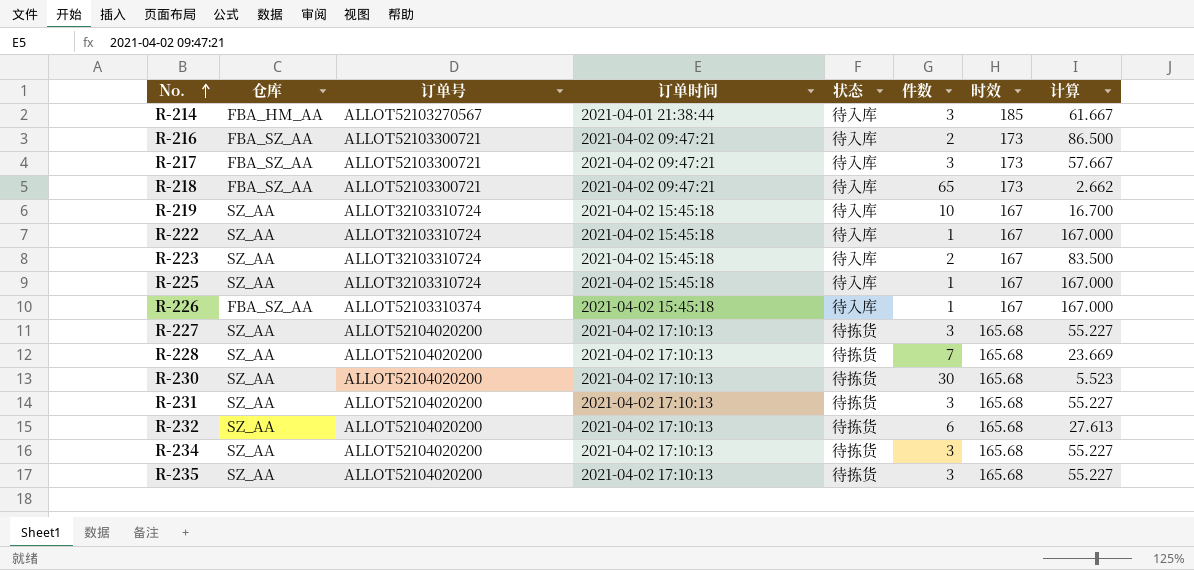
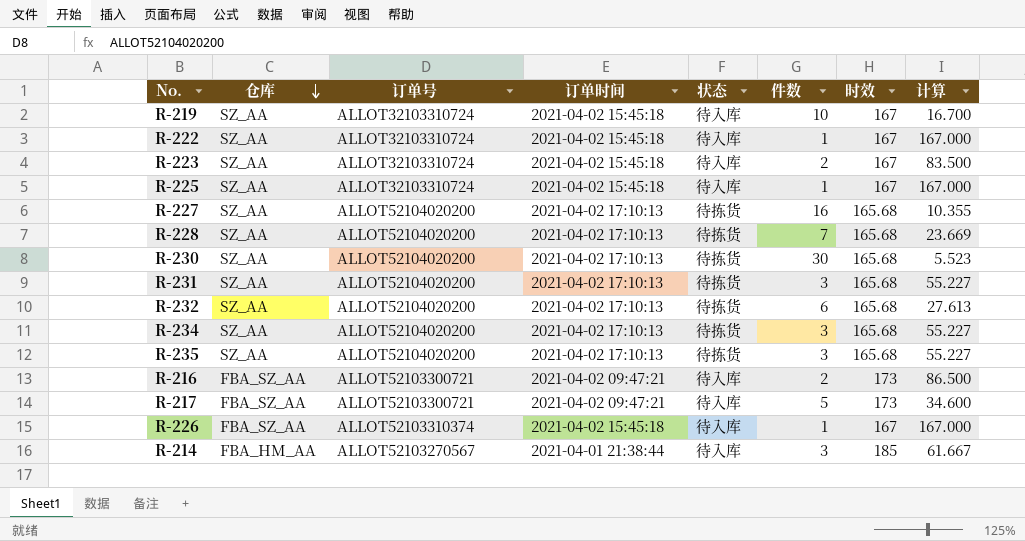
row order: No. ascending -> 仓库 descending
row R-218: FBA_SZ_AA | ALLOT52103300721 | 2021-04-02 09:47:21 | 待入库 | 65 | 173 | 2.662 -> none
R-227 | 件数: 3 -> 16
R-227 | 计算: 55.227 -> 10.355
R-217 | 件数: 3 -> 5
R-217 | 计算: 57.667 -> 34.600

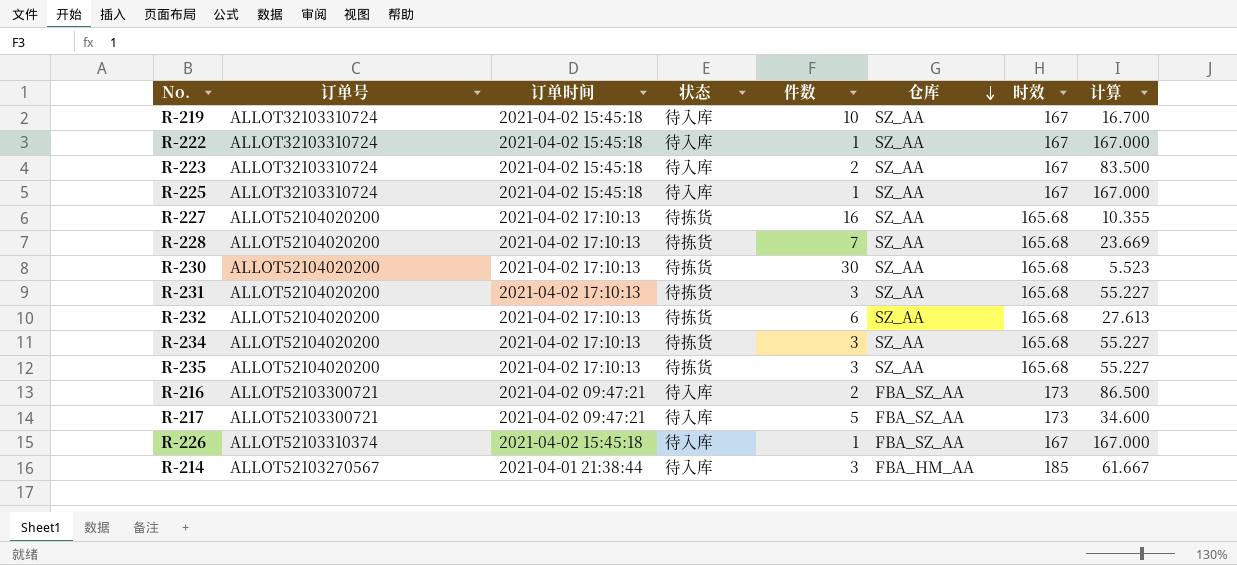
column 仓库 | position: 2 -> 6

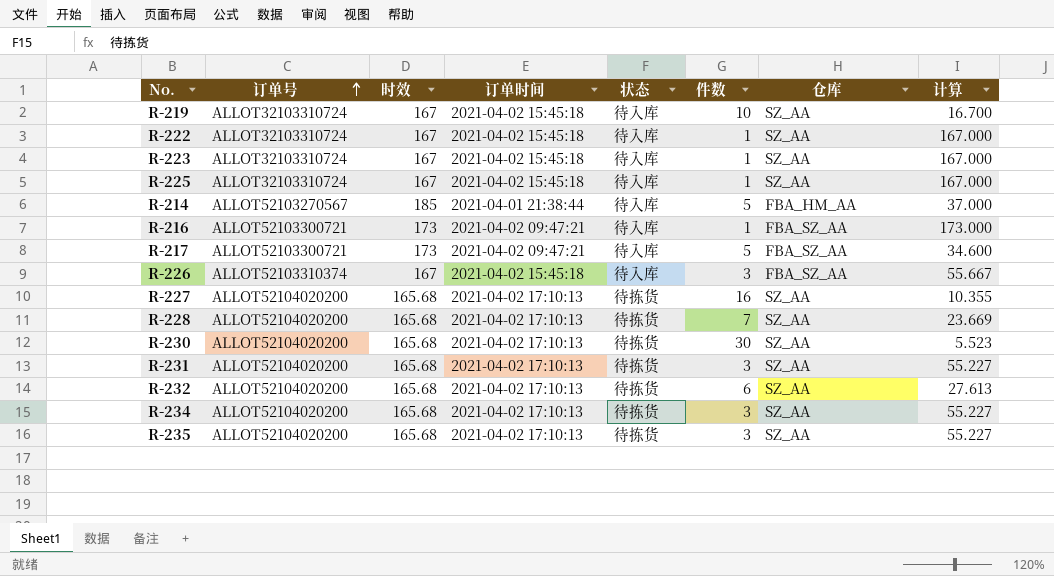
row order: 仓库 descending -> 订单号 ascending
column 时效 | position: 7 -> 3
R-223 | 件数: 2 -> 1
R-223 | 计算: 83.500 -> 167.000
R-214 | 件数: 3 -> 5
R-214 | 计算: 61.667 -> 37.000
R-216 | 件数: 2 -> 1
R-216 | 计算: 86.500 -> 173.000
R-226 | 件数: 1 -> 3
R-226 | 计算: 167.000 -> 55.667

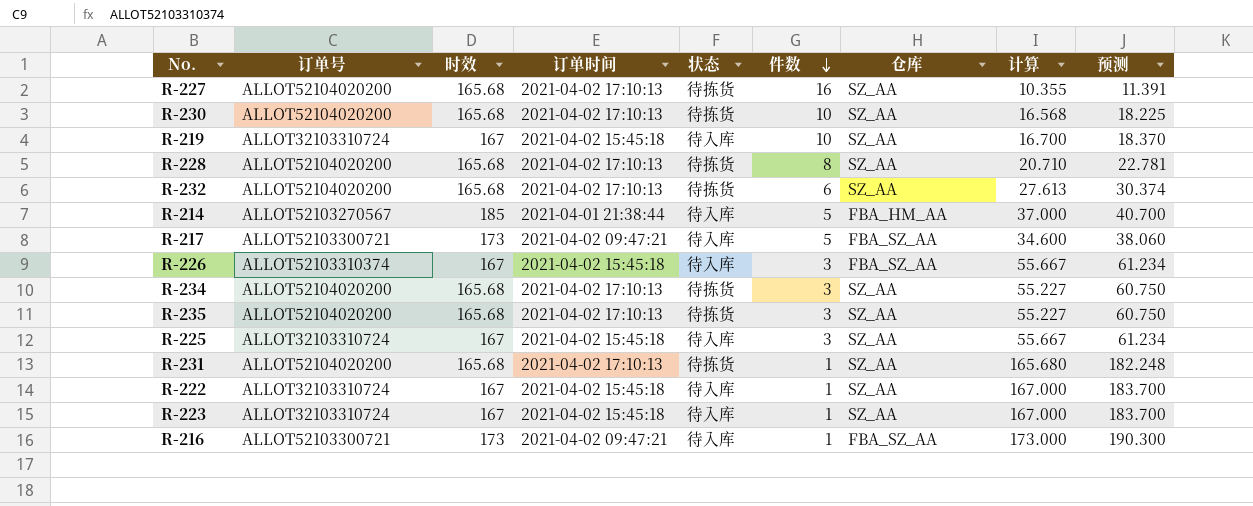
row order: 订单号 ascending -> 件数 descending
column 预测 | formula: none -> [计算] * 1.1
R-230 | 件数: 30 -> 10
R-230 | 计算: 5.523 -> 16.568
R-228 | 件数: 7 -> 8
R-228 | 计算: 23.669 -> 20.710
R-225 | 件数: 1 -> 3
R-225 | 计算: 167.000 -> 55.667
R-231 | 件数: 3 -> 1
R-231 | 计算: 55.227 -> 165.680

